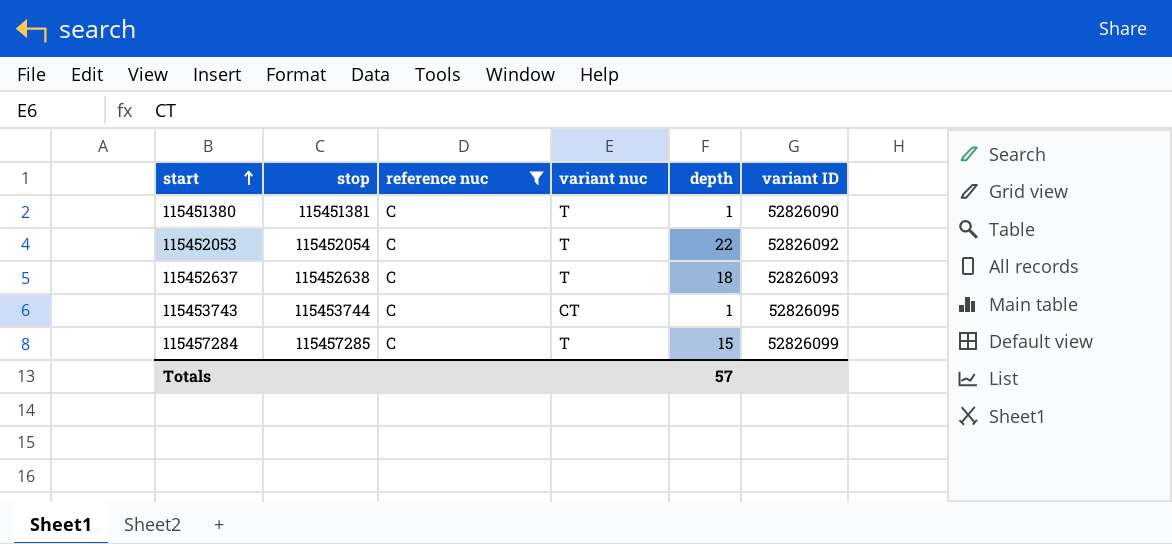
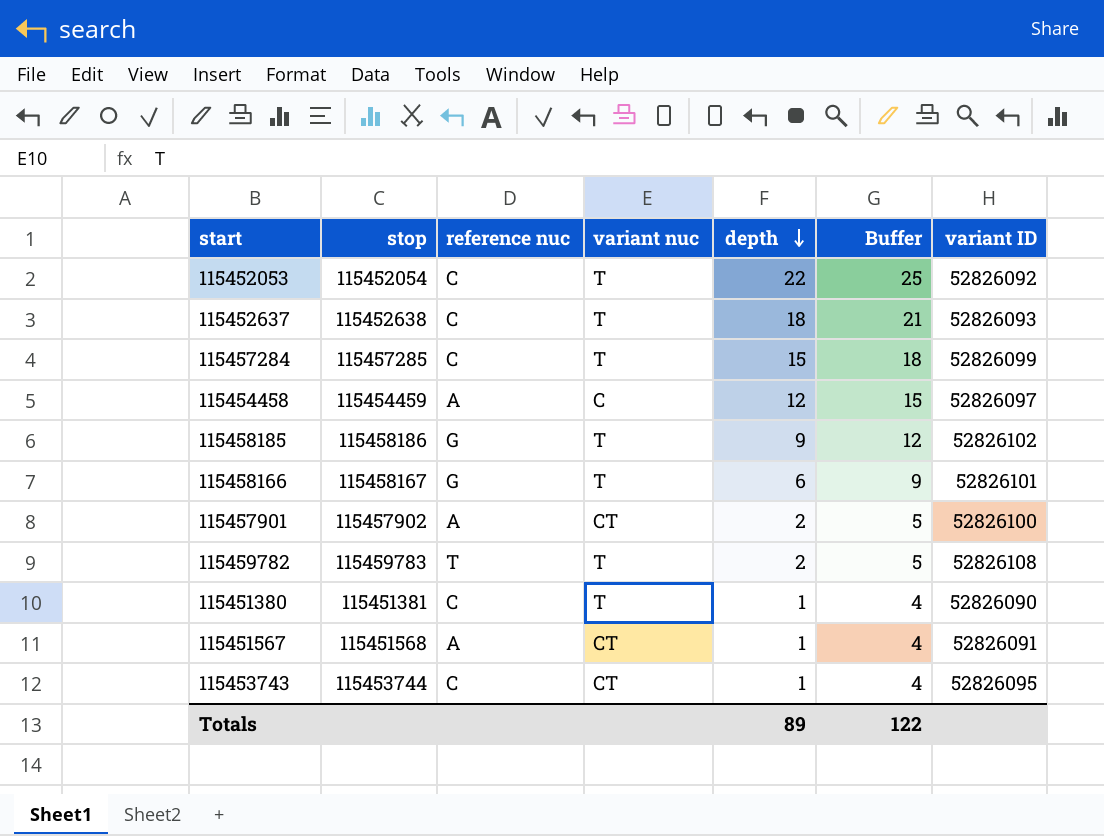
filter: reference nuc = C -> none
row order: start ascending -> depth descending
column Buffer | formula: none -> [depth] + 3
Totals | depth: 57 -> 89

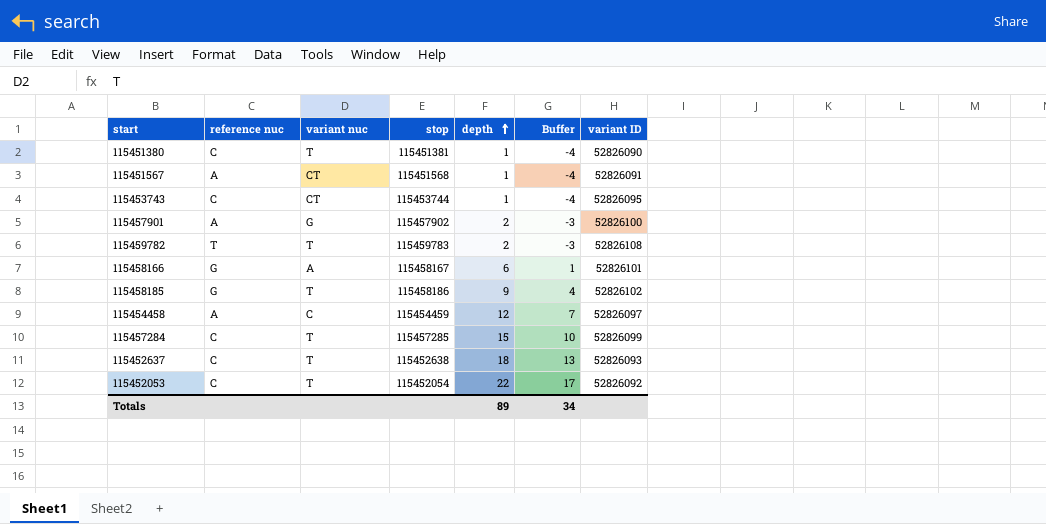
row order: depth descending -> depth ascending
column stop | position: 2 -> 4
column Buffer | formula: [depth] + 3 -> [depth] - 5
115457901 | variant nuc: CT -> G
115458166 | variant nuc: T -> A
Totals | Buffer: 122 -> 34

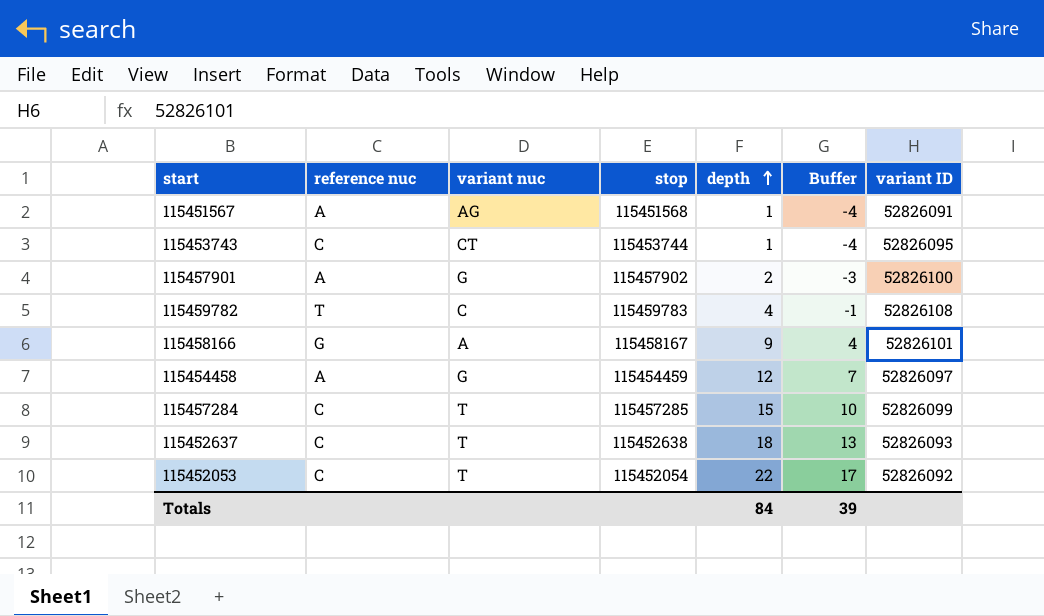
row 115451380: C | T | 115451381 | 1 | -4 | 52826090 -> none
row 115458185: G | T | 115458186 | 9 | 4 | 52826102 -> none
115451567 | variant nuc: CT -> AG
115459782 | variant nuc: T -> C
115459782 | depth: 2 -> 4
115459782 | Buffer: -3 -> -1
115458166 | depth: 6 -> 9
115458166 | Buffer: 1 -> 4
115454458 | variant nuc: C -> G
Totals | depth: 89 -> 84
Totals | Buffer: 34 -> 39

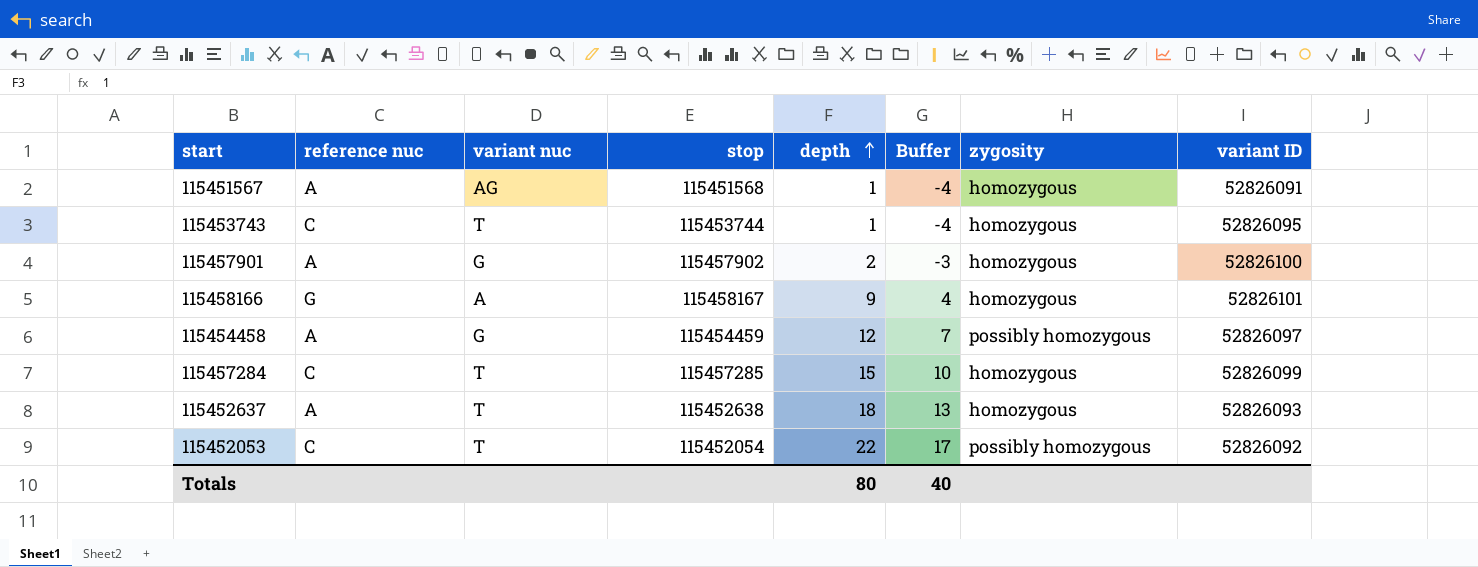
column zygosity | position: none -> 7
row 115459782: T | C | 115459783 | 4 | -1 | 52826108 -> none
115453743 | variant nuc: CT -> T
115452637 | reference nuc: C -> A
Totals | depth: 84 -> 80
Totals | Buffer: 39 -> 40

